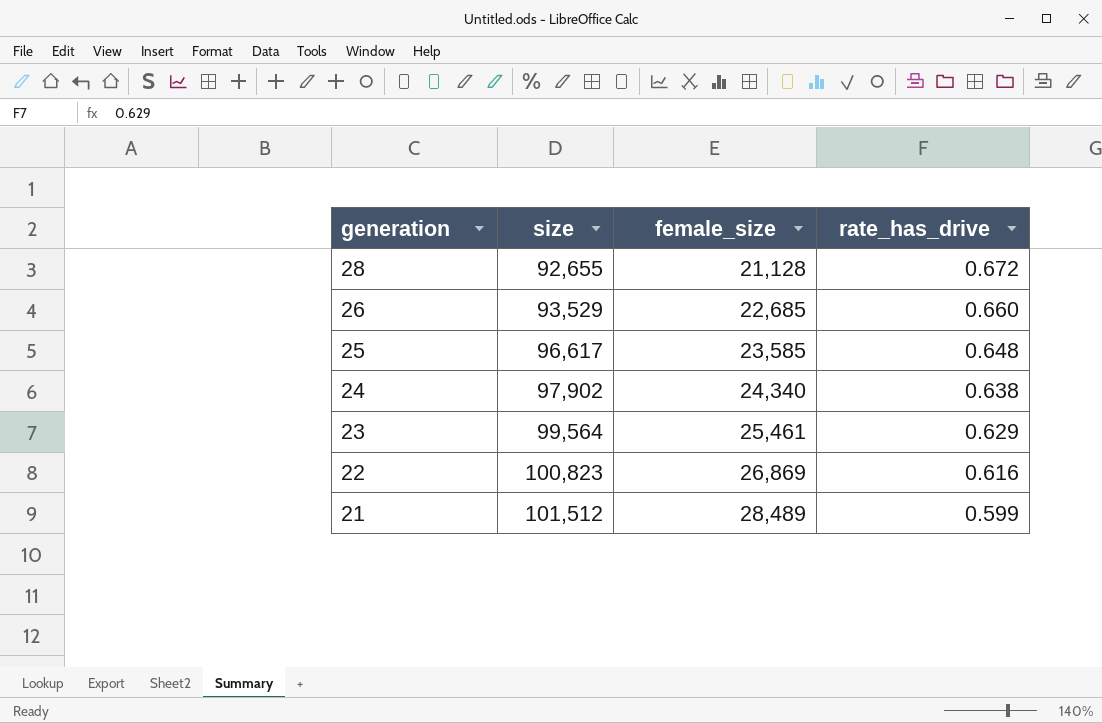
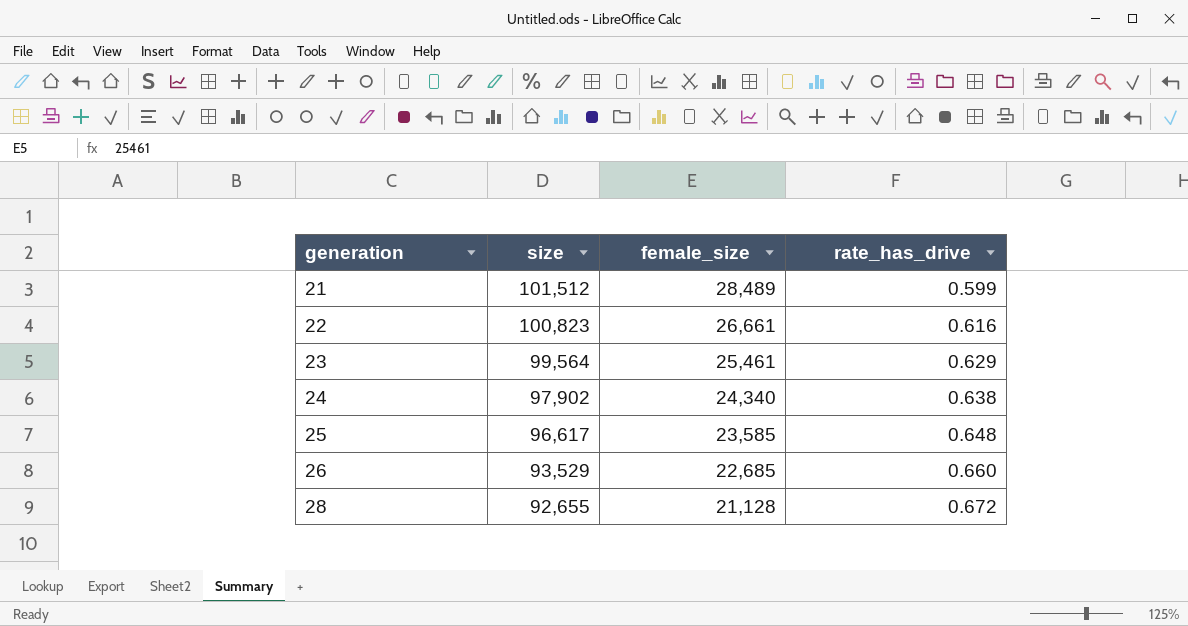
row order: generation descending -> generation ascending
22 | female_size: 26,869 -> 26,661

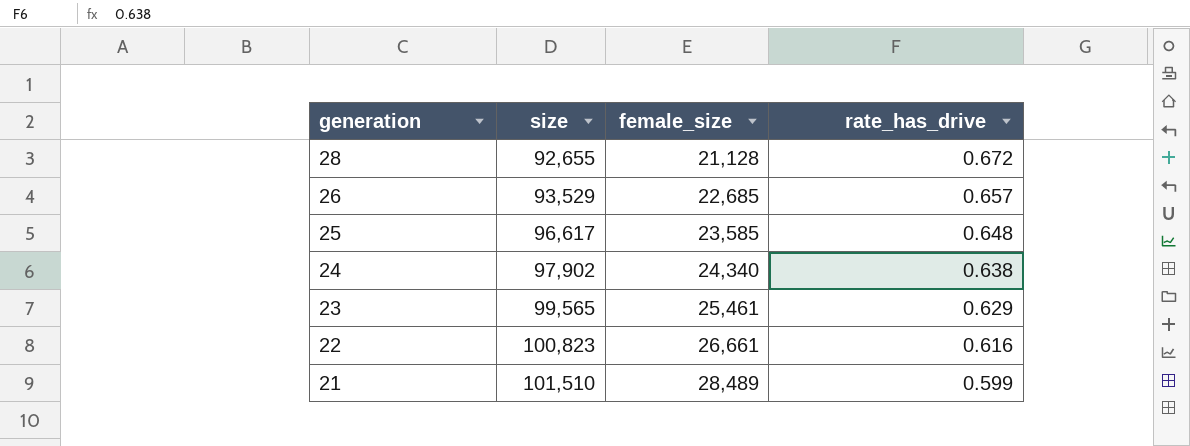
row order: generation ascending -> generation descending
26 | rate_has_drive: 0.660 -> 0.657
23 | size: 99,564 -> 99,565
21 | size: 101,512 -> 101,510

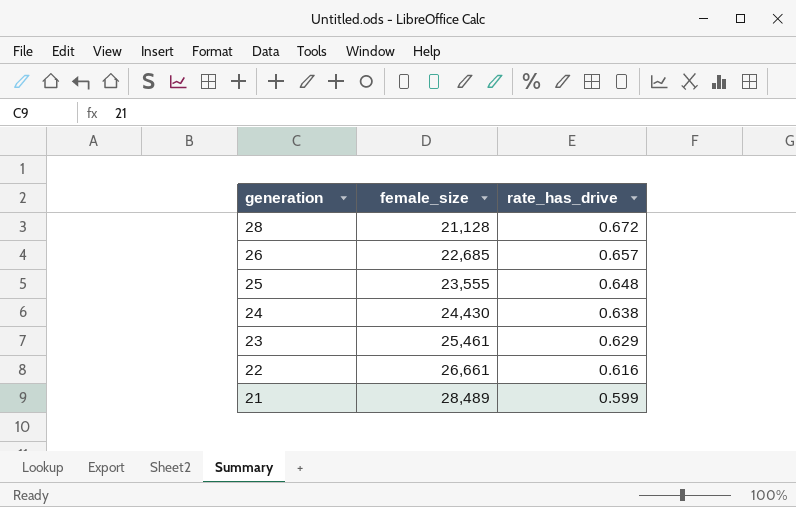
column size | position: 2 -> none
25 | female_size: 23,585 -> 23,555
24 | female_size: 24,340 -> 24,430

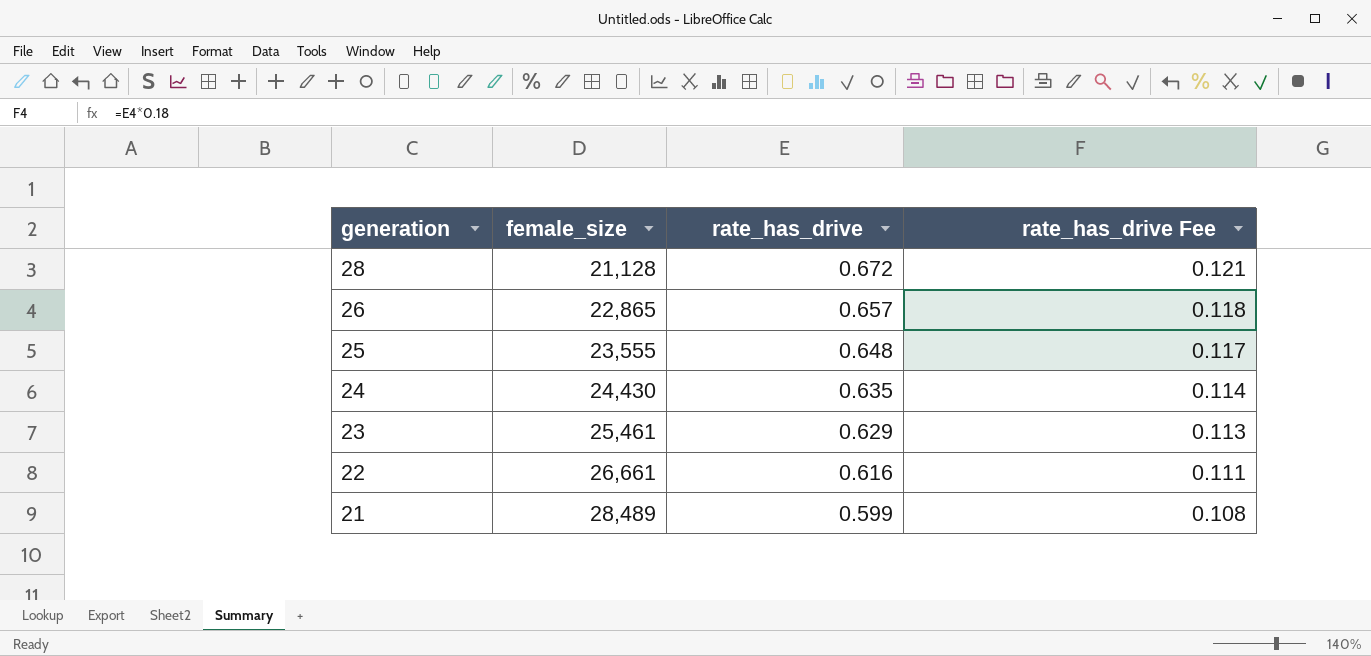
column rate_has_drive Fee | formula: none -> [rate_has_drive] * 0.18
26 | female_size: 22,685 -> 22,865
24 | rate_has_drive: 0.638 -> 0.635

